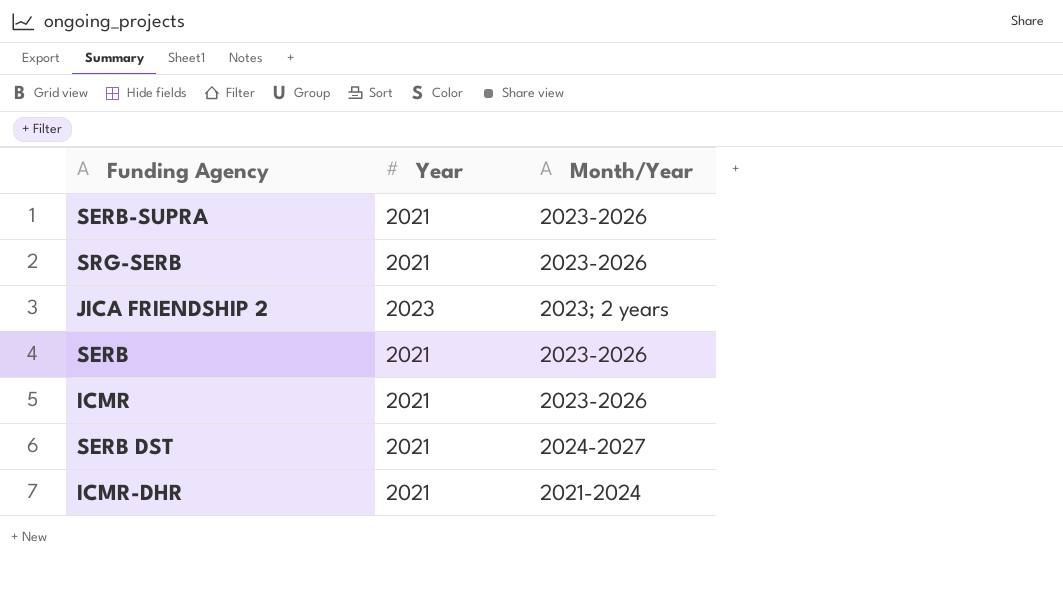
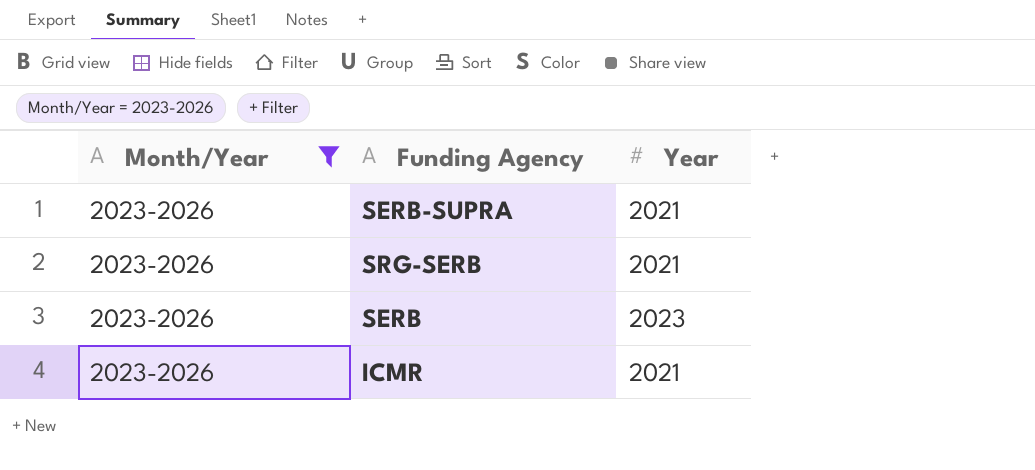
filter: none -> Month/Year = 2023-2026
column Month/Year | position: 3 -> 1
SERB | Year: 2021 -> 2023

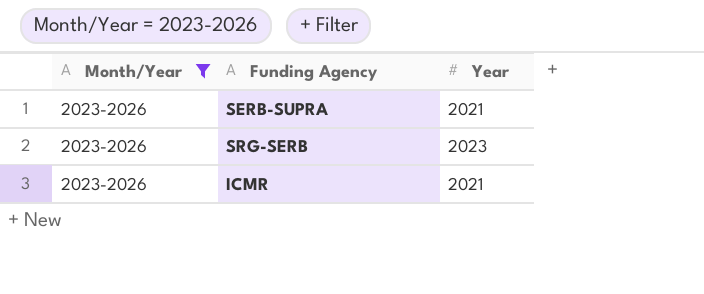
row SERB: 2023-2026 | 2023 -> none
SRG-SERB | Year: 2021 -> 2023

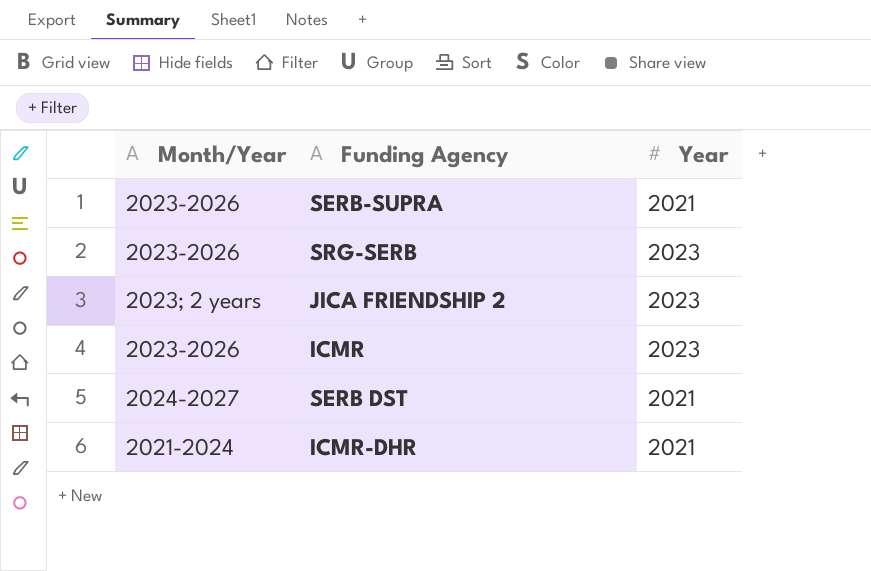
filter: Month/Year = 2023-2026 -> none
ICMR | Year: 2021 -> 2023

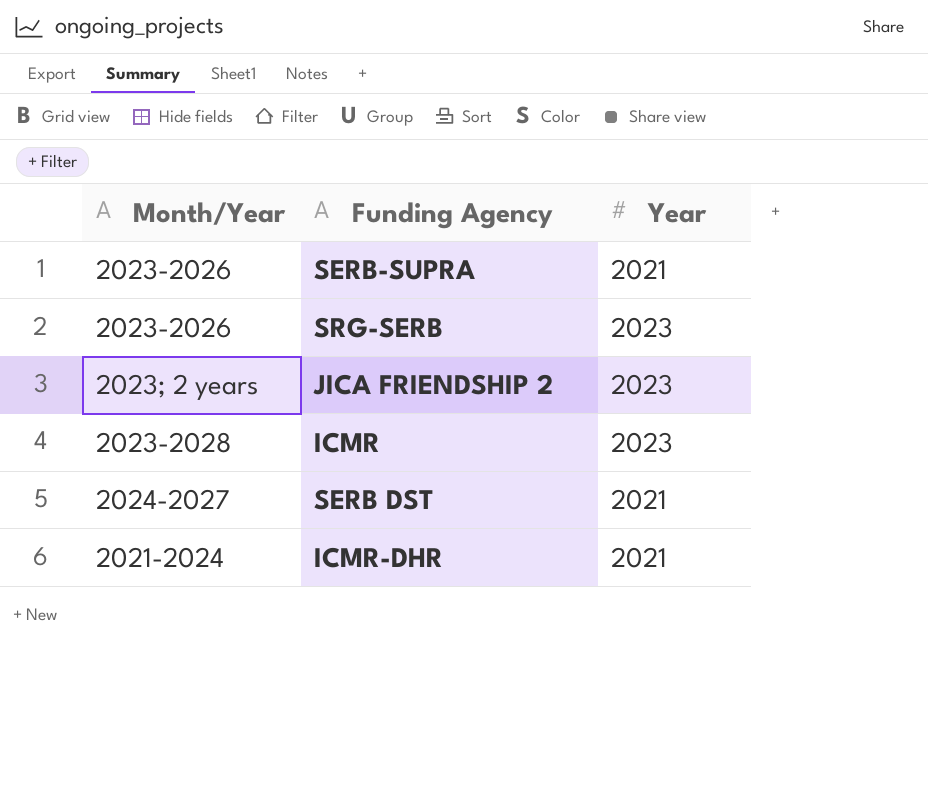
ICMR | Month/Year: 2023-2026 -> 2023-2028

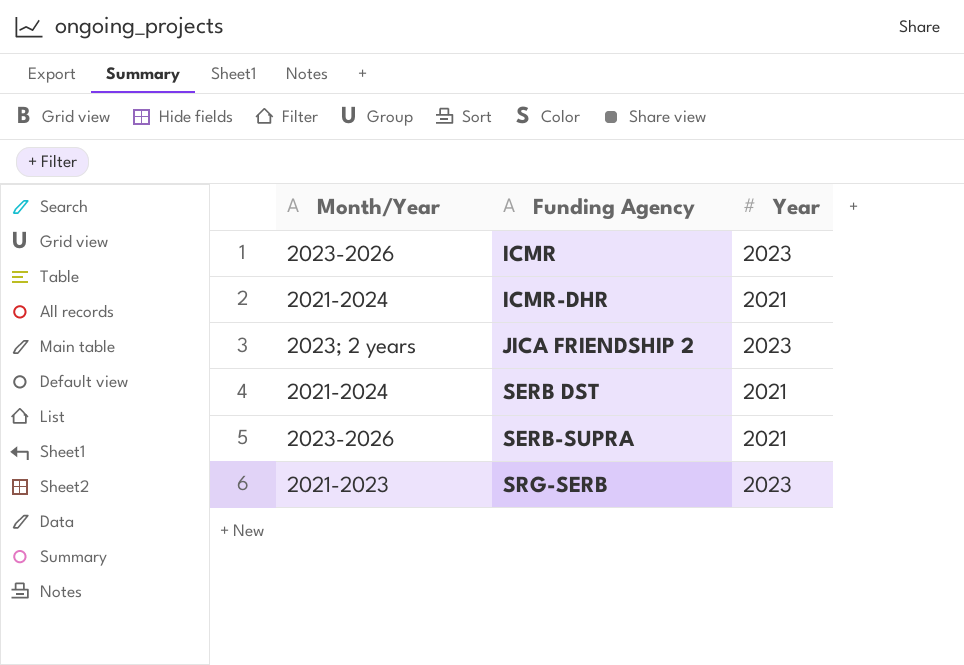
row order: none -> Funding Agency ascending
ICMR | Month/Year: 2023-2028 -> 2023-2026
SERB DST | Month/Year: 2024-2027 -> 2021-2024
SRG-SERB | Month/Year: 2023-2026 -> 2021-2023

